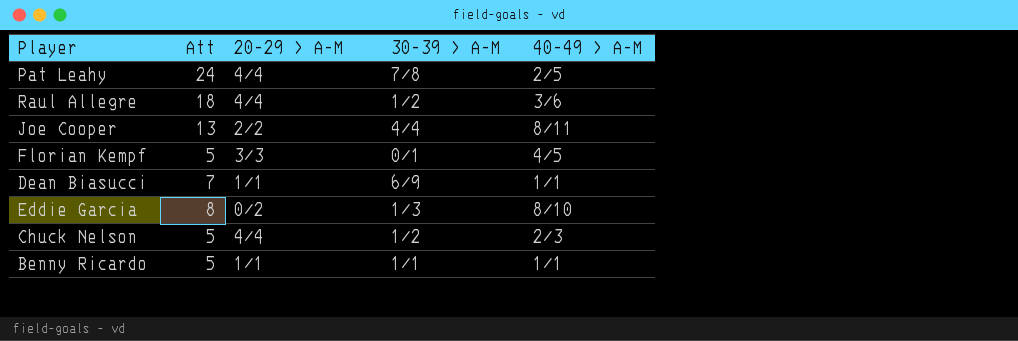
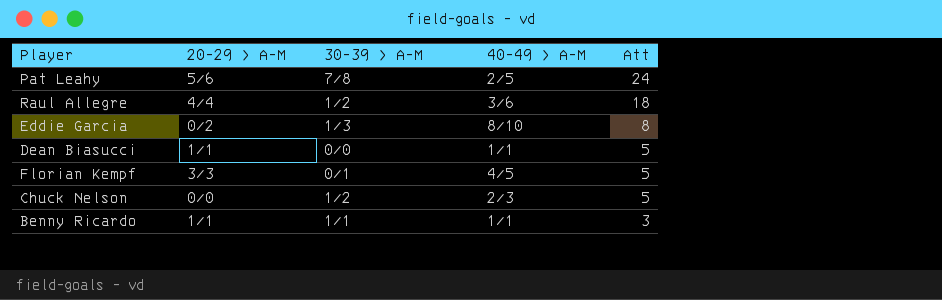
row order: none -> Att descending
column Att | position: 2 -> 5
row Joe Cooper: 13 | 2/2 | 4/4 | 8/11 -> none
Pat Leahy | 20-29 > A-M: 4/4 -> 5/6
Dean Biasucci | 30-39 > A-M: 6/9 -> 0/0
Dean Biasucci | Att: 7 -> 5
Chuck Nelson | 20-29 > A-M: 4/4 -> 0/0
Benny Ricardo | Att: 5 -> 3

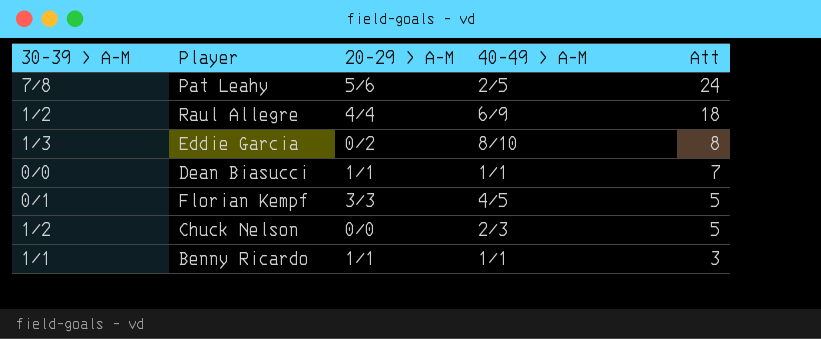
column 30-39 > A-M | position: 3 -> 1
Raul Allegre | 40-49 > A-M: 3/6 -> 6/9
Dean Biasucci | Att: 5 -> 7

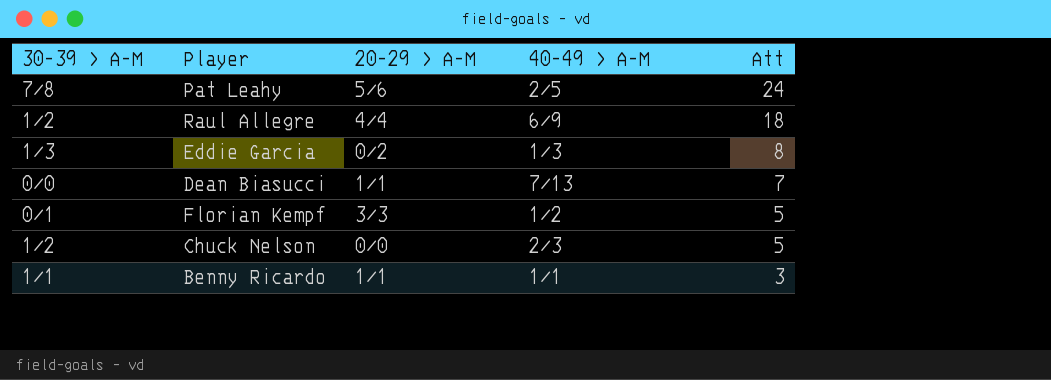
Eddie Garcia | 40-49 > A-M: 8/10 -> 1/3
Dean Biasucci | 40-49 > A-M: 1/1 -> 7/13
Florian Kempf | 40-49 > A-M: 4/5 -> 1/2

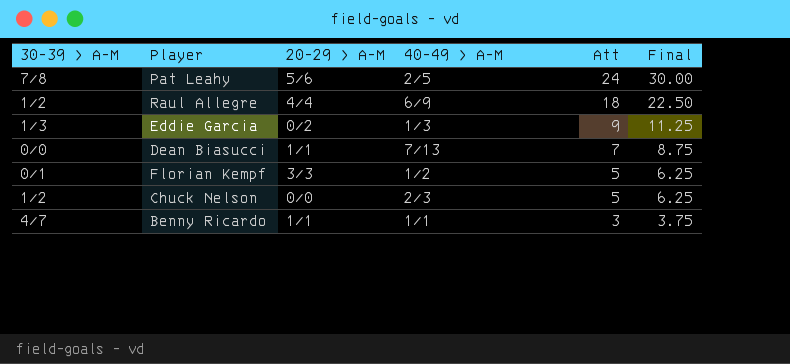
column Final | formula: none -> [Att] * 1.25
Eddie Garcia | Att: 8 -> 9
Benny Ricardo | 30-39 > A-M: 1/1 -> 4/7

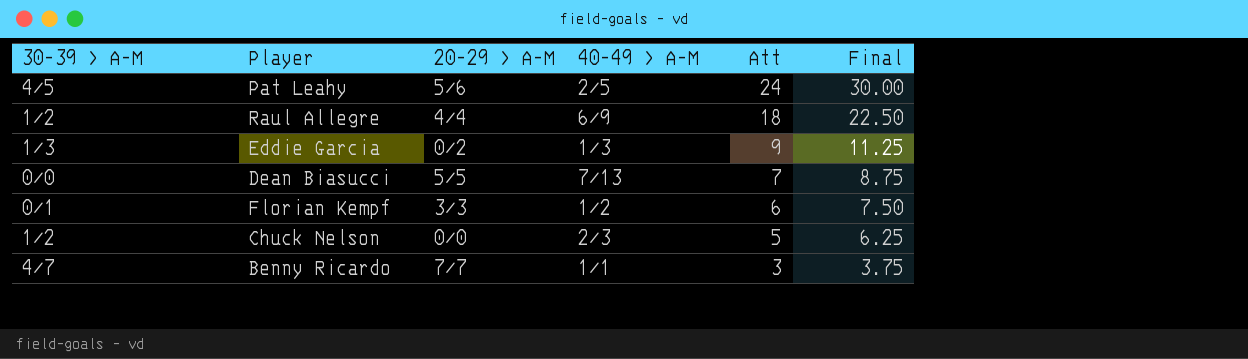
Pat Leahy | 30-39 > A-M: 7/8 -> 4/5
Dean Biasucci | 20-29 > A-M: 1/1 -> 5/5
Florian Kempf | Att: 5 -> 6
Florian Kempf | Final: 6.25 -> 7.50
Benny Ricardo | 20-29 > A-M: 1/1 -> 7/7

